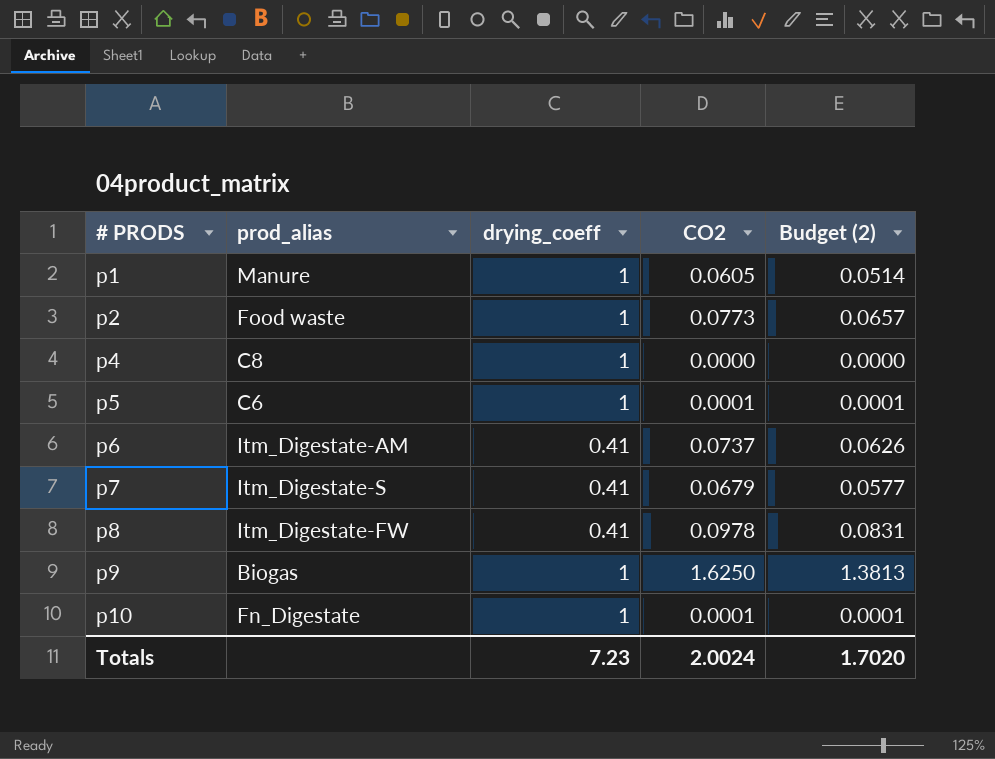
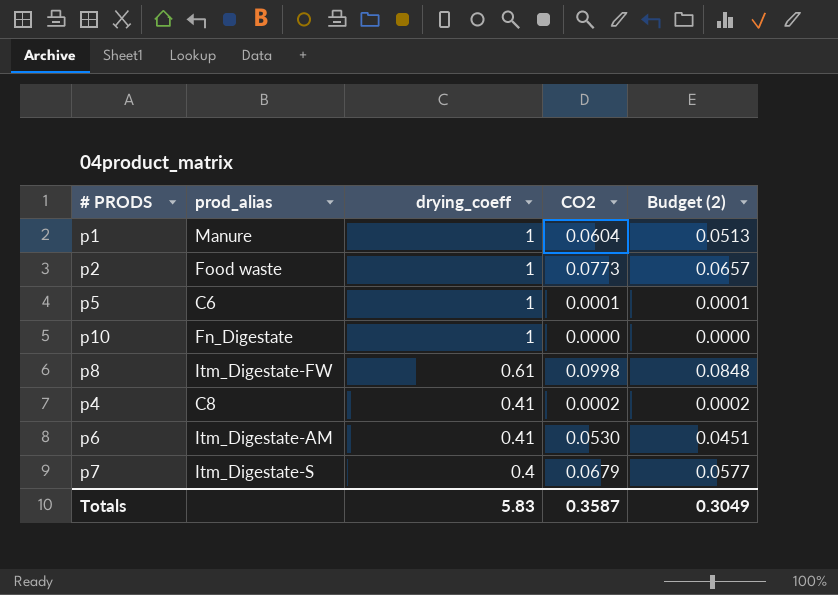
row order: # PRODS ascending -> drying_coeff descending
row p9: Biogas | 1 | 1.6250 | 1.3813 -> none
p1 | CO2: 0.0605 -> 0.0604
p1 | Budget (2): 0.0514 -> 0.0513
p10 | CO2: 0.0001 -> 0.0000
p10 | Budget (2): 0.0001 -> 0.0000
p8 | drying_coeff: 0.41 -> 0.61
p8 | CO2: 0.0978 -> 0.0998
p8 | Budget (2): 0.0831 -> 0.0848
p4 | drying_coeff: 1 -> 0.41
p4 | CO2: 0.0000 -> 0.0002
p4 | Budget (2): 0.0000 -> 0.0002
p6 | CO2: 0.0737 -> 0.0530
p6 | Budget (2): 0.0626 -> 0.0451
p7 | drying_coeff: 0.41 -> 0.4
Totals | drying_coeff: 7.23 -> 5.83
Totals | CO2: 2.0024 -> 0.3587
Totals | Budget (2): 1.7020 -> 0.3049

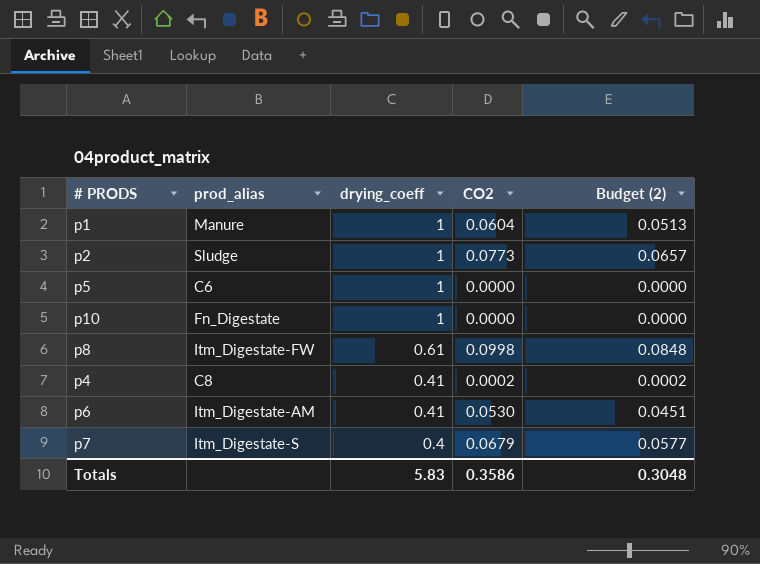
p2 | prod_alias: Food waste -> Sludge
p5 | CO2: 0.0001 -> 0.0000
p5 | Budget (2): 0.0001 -> 0.0000
Totals | CO2: 0.3587 -> 0.3586
Totals | Budget (2): 0.3049 -> 0.3048

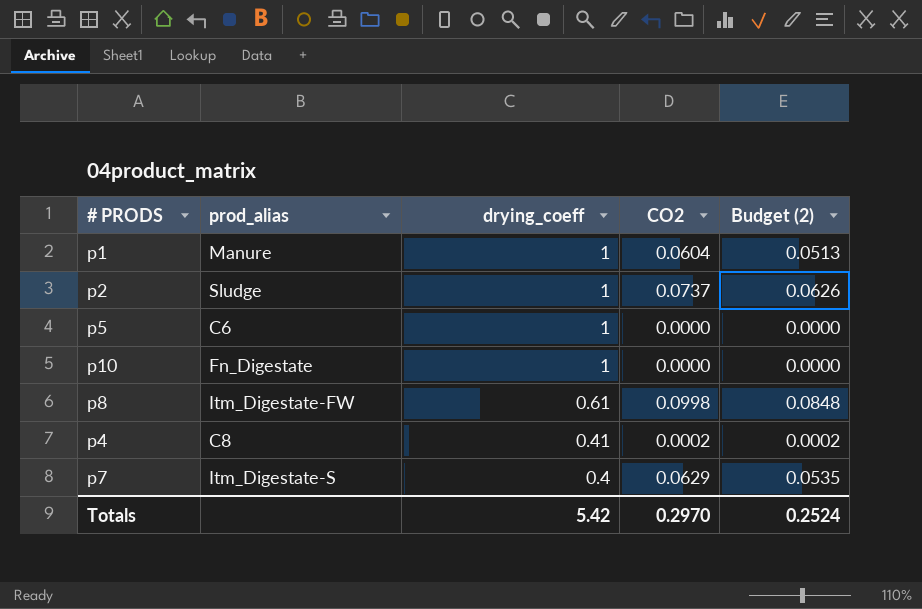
row p6: Itm_Digestate-AM | 0.41 | 0.0530 | 0.0451 -> none
p2 | CO2: 0.0773 -> 0.0737
p2 | Budget (2): 0.0657 -> 0.0626
p7 | CO2: 0.0679 -> 0.0629
p7 | Budget (2): 0.0577 -> 0.0535
Totals | drying_coeff: 5.83 -> 5.42
Totals | CO2: 0.3586 -> 0.2970
Totals | Budget (2): 0.3048 -> 0.2524

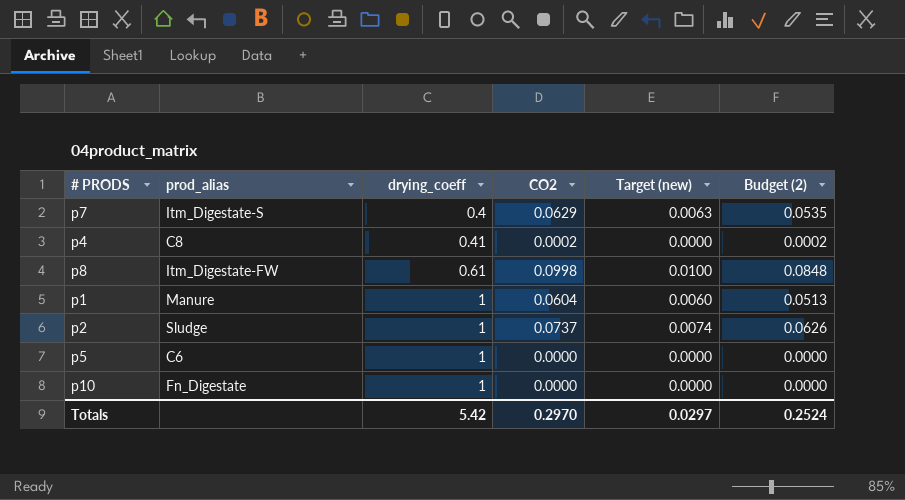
row order: drying_coeff descending -> drying_coeff ascending
column Target (new) | formula: none -> [CO2] * 0.1

